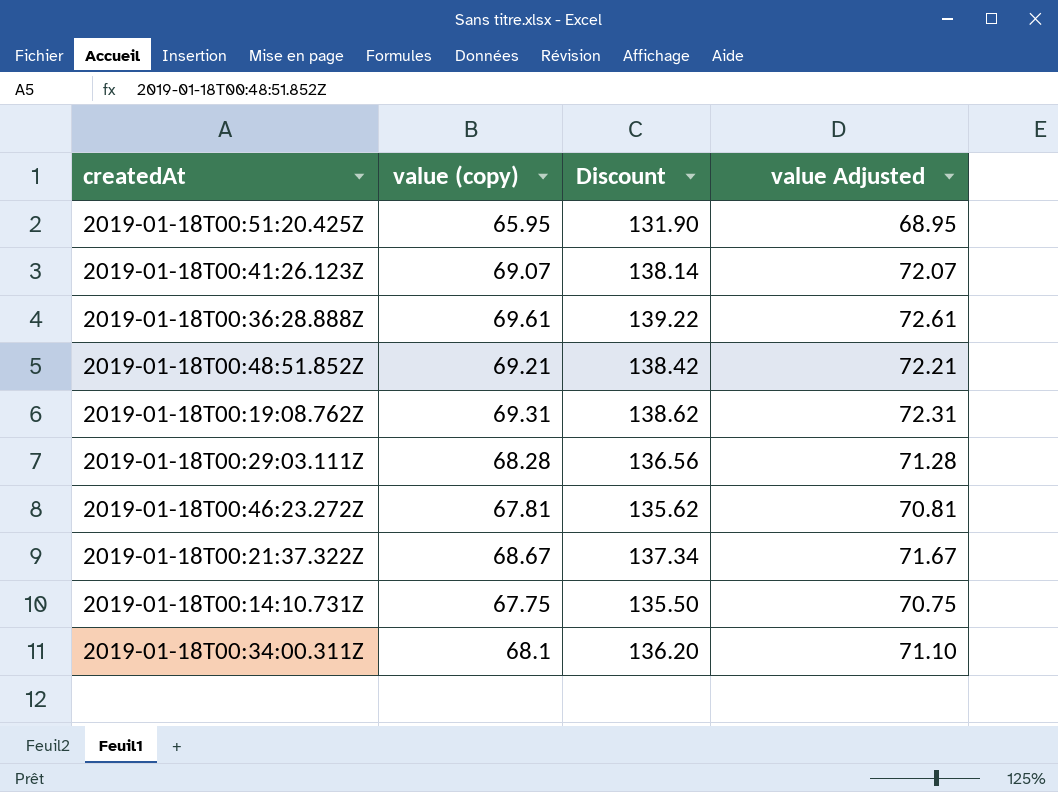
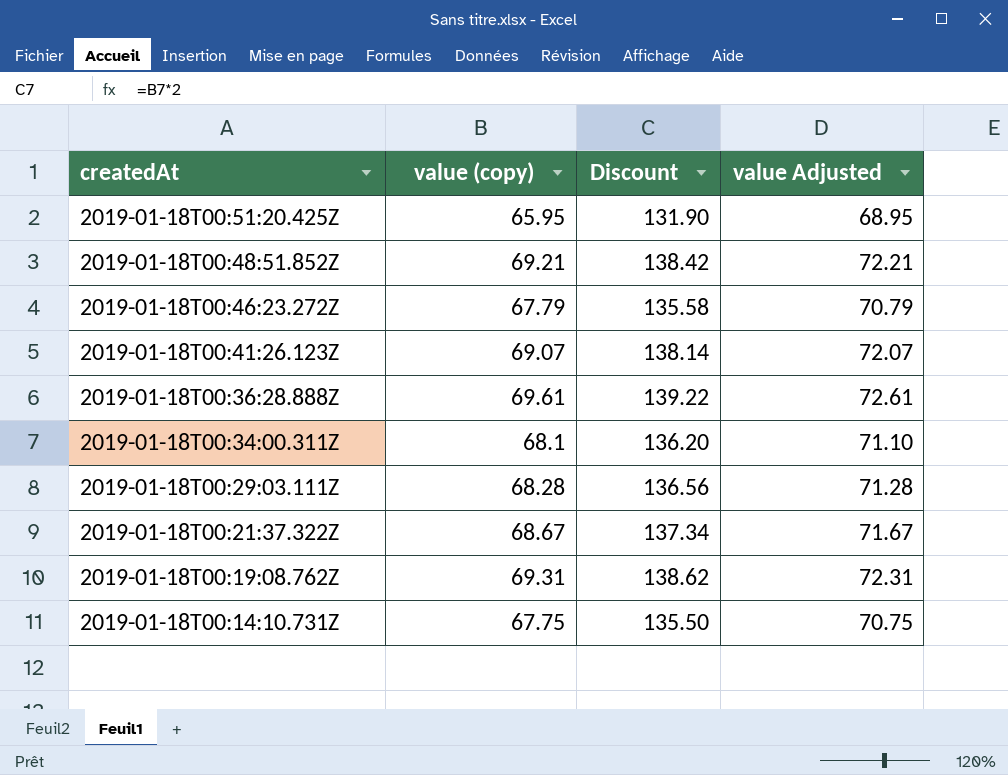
row order: none -> createdAt descending
2019-01-18T00:46:23.272Z | value (copy): 67.81 -> 67.79
2019-01-18T00:46:23.272Z | Discount: 135.62 -> 135.58
2019-01-18T00:46:23.272Z | value Adjusted: 70.81 -> 70.79

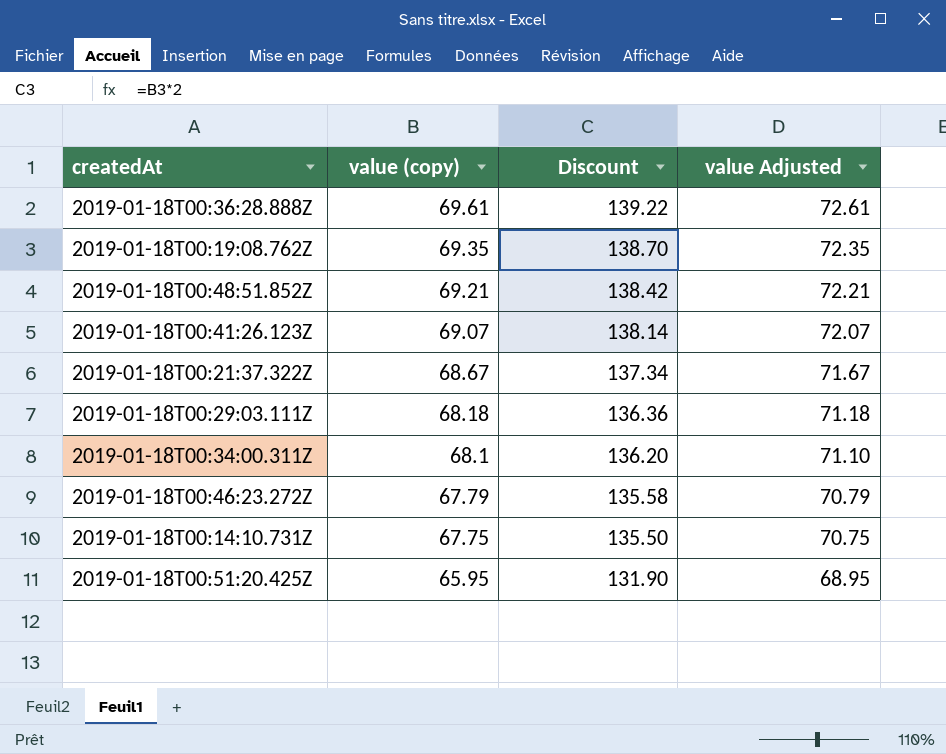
row order: createdAt descending -> value (copy) descending
2019-01-18T00:19:08.762Z | value (copy): 69.31 -> 69.35
2019-01-18T00:19:08.762Z | Discount: 138.62 -> 138.70
2019-01-18T00:19:08.762Z | value Adjusted: 72.31 -> 72.35
2019-01-18T00:29:03.111Z | value (copy): 68.28 -> 68.18
2019-01-18T00:29:03.111Z | Discount: 136.56 -> 136.36
2019-01-18T00:29:03.111Z | value Adjusted: 71.28 -> 71.18

